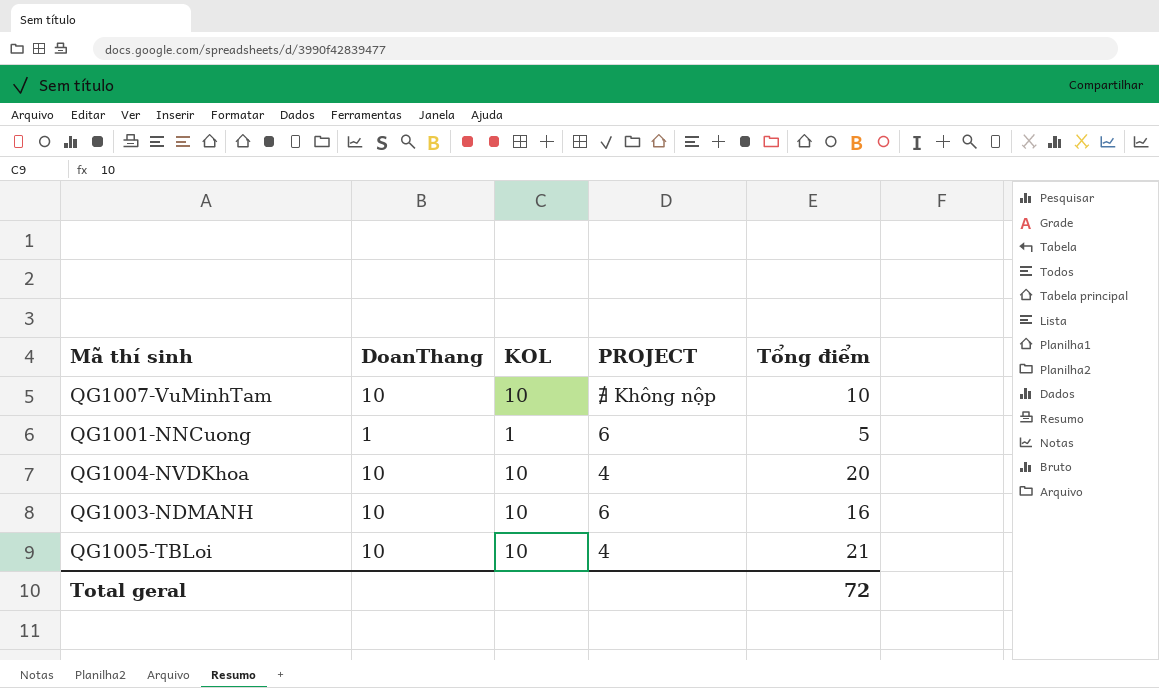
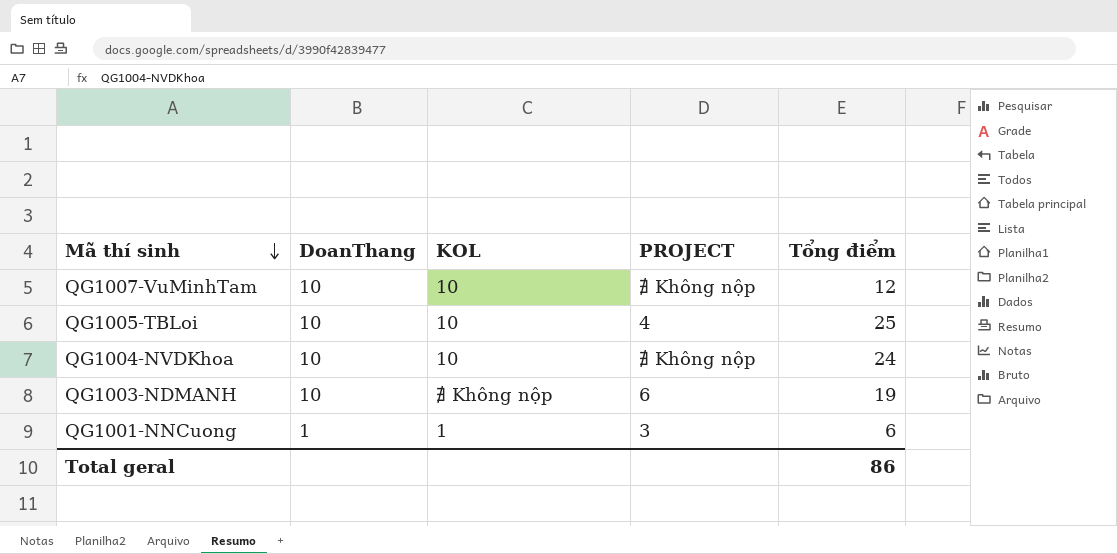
row order: none -> Mã thí sinh descending
QG1007-VuMinhTam | Tổng điểm: 10 -> 12
QG1005-TBLoi | Tổng điểm: 21 -> 25
QG1004-NVDKhoa | PROJECT: 4 -> ∄ Không nộp
QG1004-NVDKhoa | Tổng điểm: 20 -> 24
QG1003-NDMANH | KOL: 10 -> ∄ Không nộp
QG1003-NDMANH | Tổng điểm: 16 -> 19
QG1001-NNCuong | PROJECT: 6 -> 3
QG1001-NNCuong | Tổng điểm: 5 -> 6
Total geral | Tổng điểm: 72 -> 86

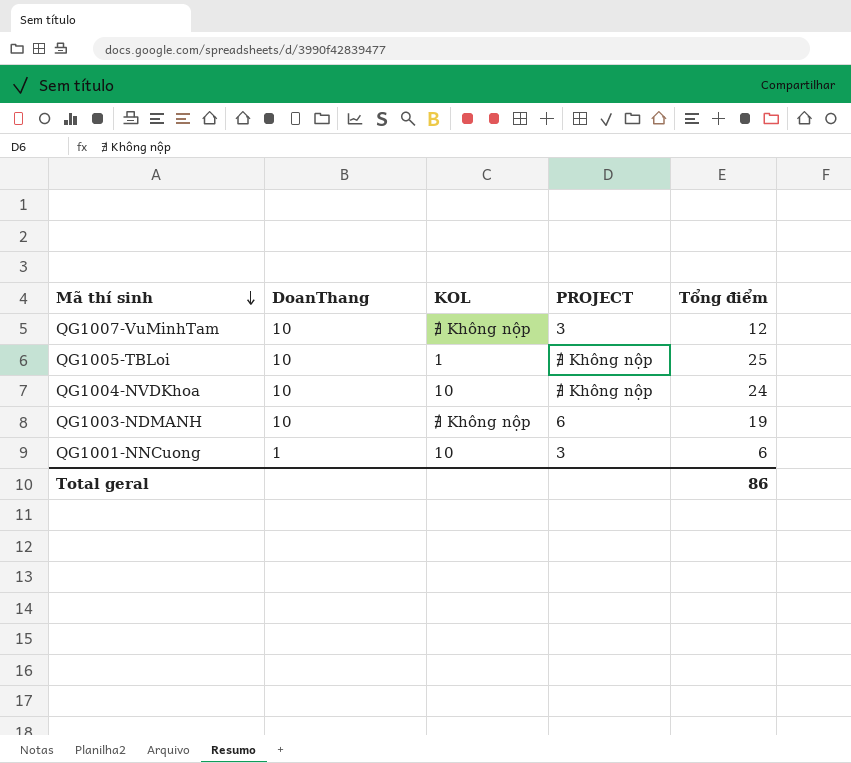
QG1007-VuMinhTam | KOL: 10 -> ∄ Không nộp
QG1007-VuMinhTam | PROJECT: ∄ Không nộp -> 3
QG1005-TBLoi | KOL: 10 -> 1
QG1005-TBLoi | PROJECT: 4 -> ∄ Không nộp
QG1001-NNCuong | KOL: 1 -> 10

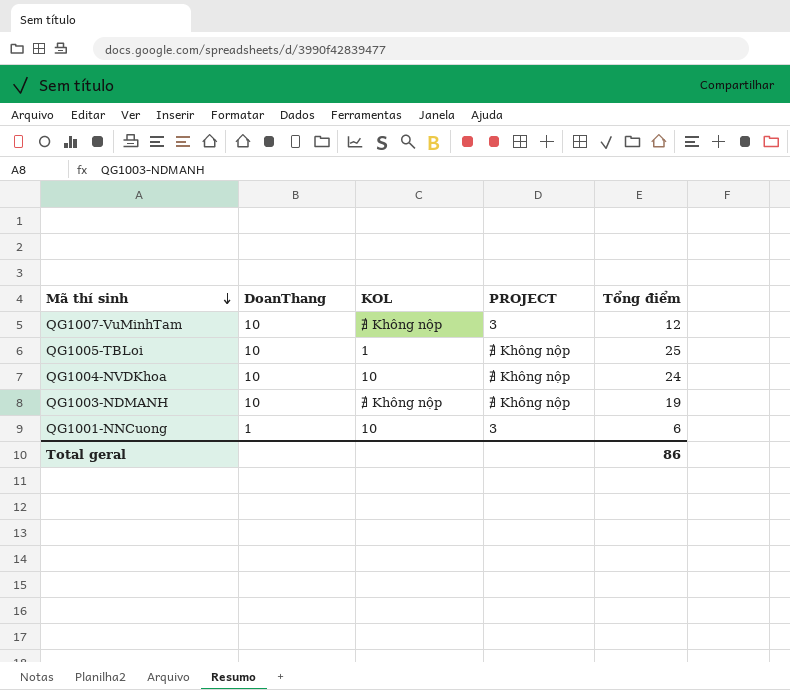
QG1003-NDMANH | PROJECT: 6 -> ∄ Không nộp

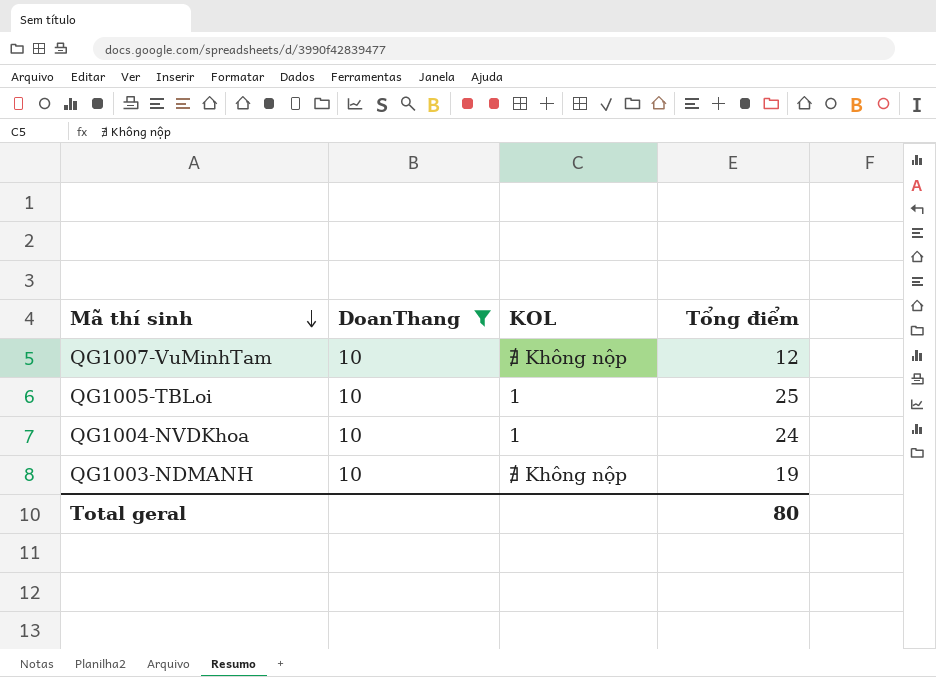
filter: none -> DoanThang = 10
column PROJECT | position: 4 -> none
QG1004-NVDKhoa | KOL: 10 -> 1
Total geral | Tổng điểm: 86 -> 80

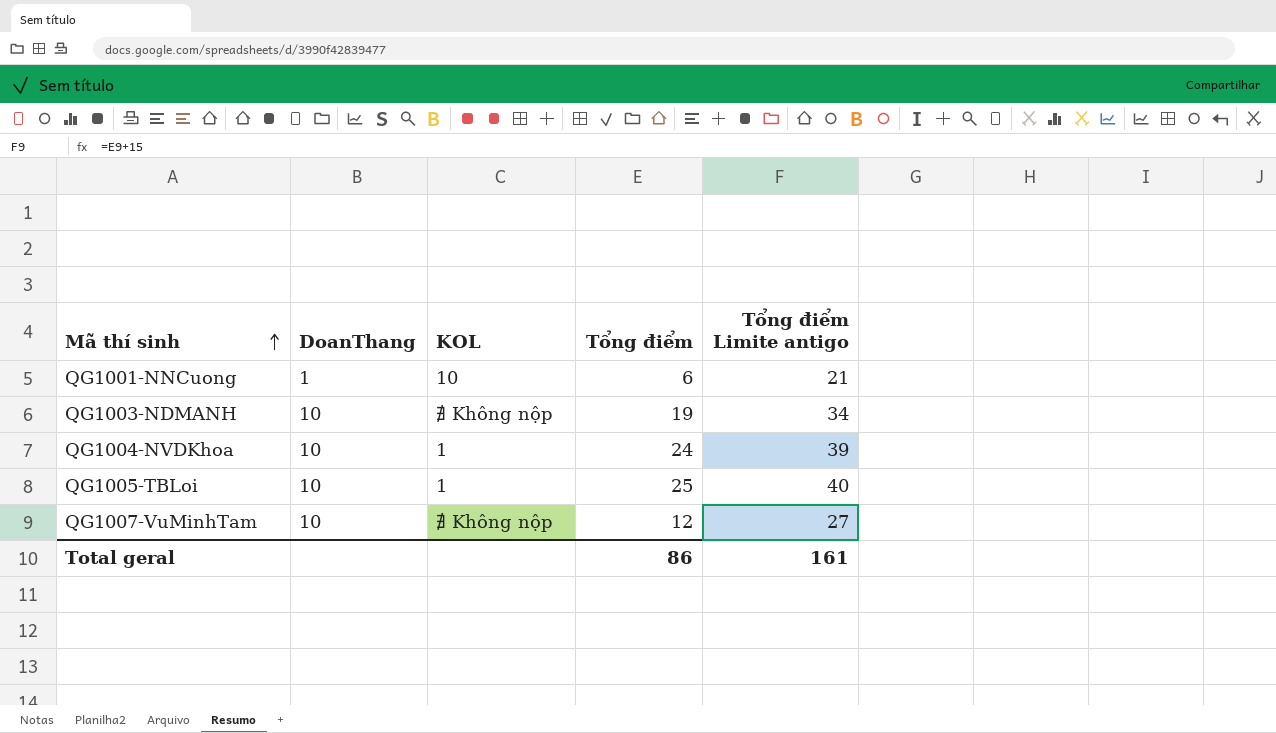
filter: DoanThang = 10 -> none
row order: Mã thí sinh descending -> Mã thí sinh ascending
column Tổng điểm Limite antigo | formula: none -> [Tổng điểm] + 15
Total geral | Tổng điểm: 80 -> 86

